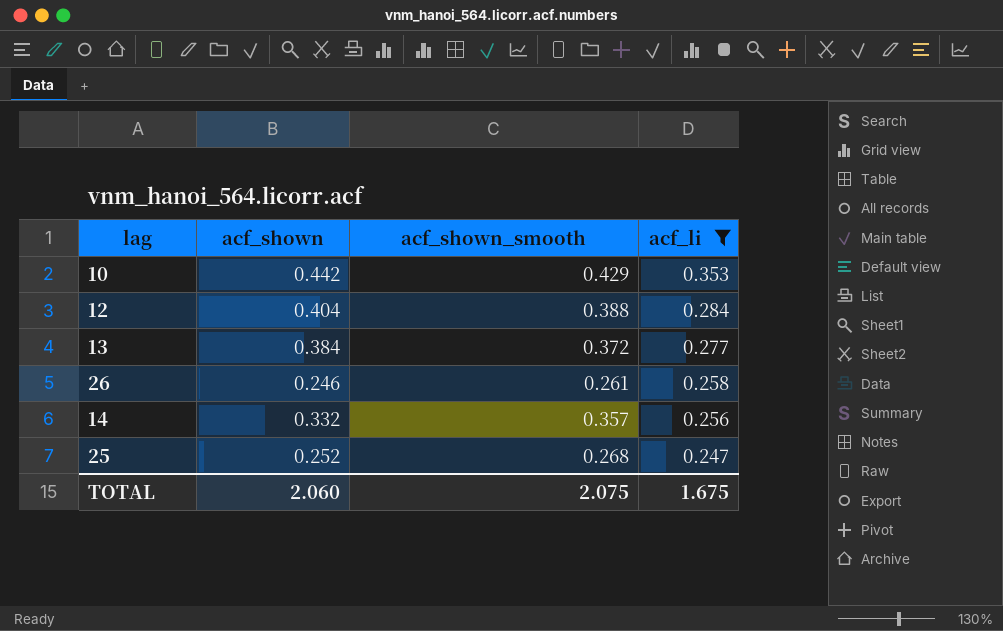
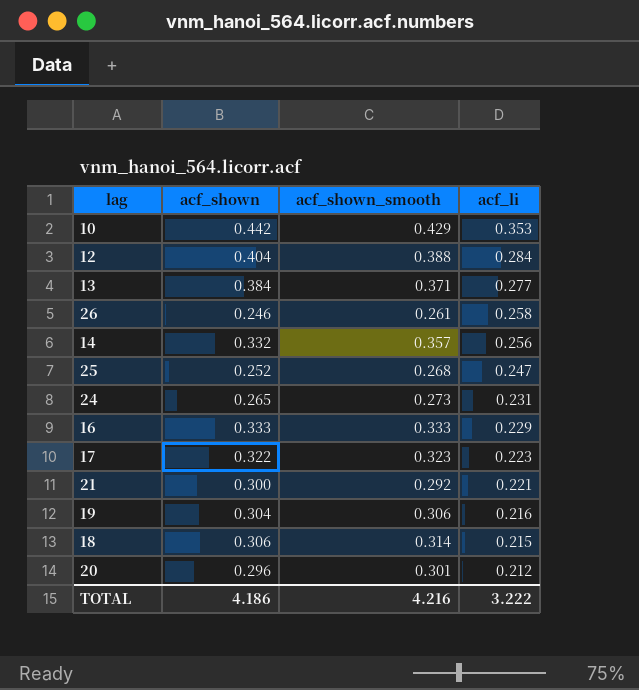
filter: acf_li >= 0.247 -> none
13 | acf_shown_smooth: 0.372 -> 0.371
TOTAL | acf_shown: 2.060 -> 4.186
TOTAL | acf_shown_smooth: 2.075 -> 4.216
TOTAL | acf_li: 1.675 -> 3.222

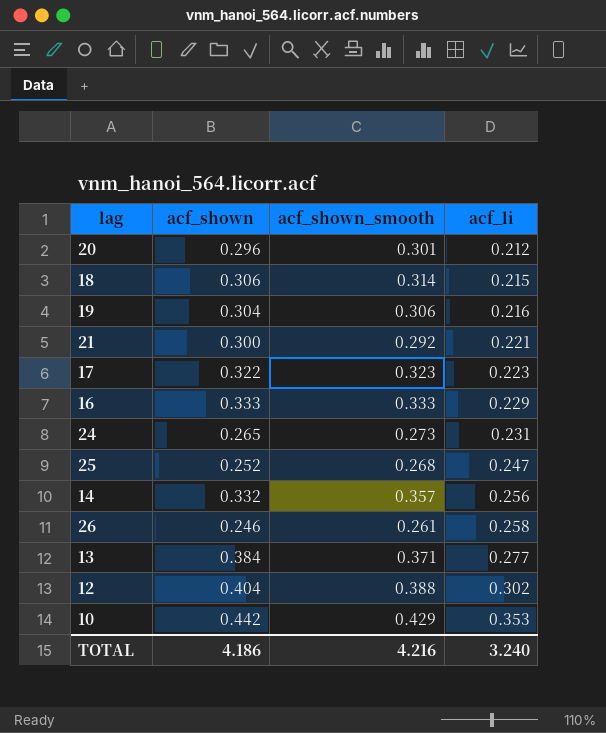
row order: acf_li descending -> acf_li ascending
12 | acf_li: 0.284 -> 0.302
TOTAL | acf_li: 3.222 -> 3.240

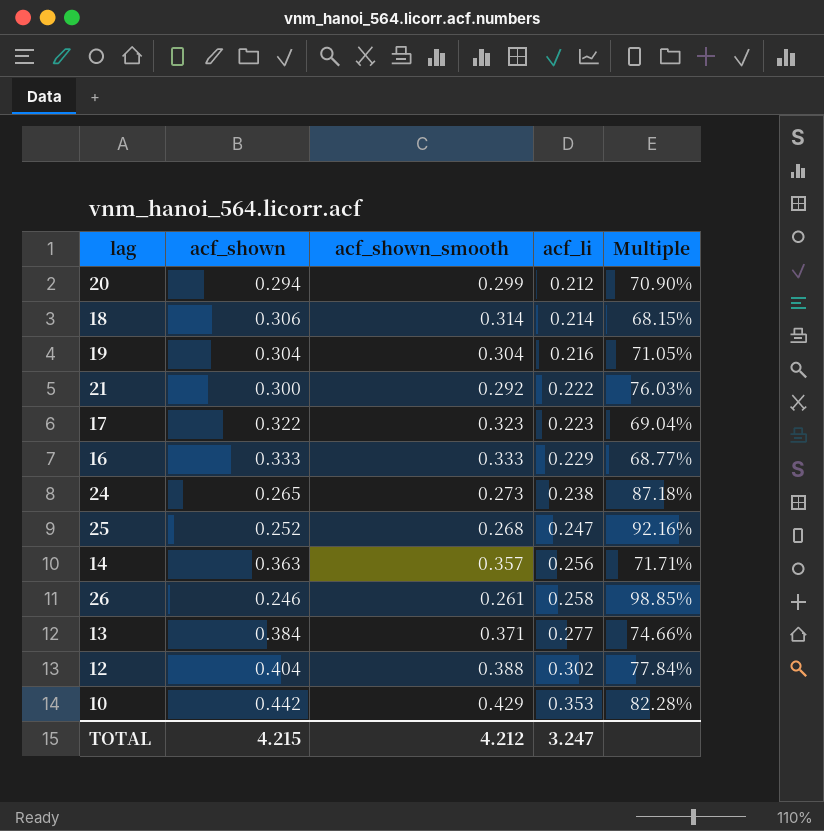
column Multiple | formula: none -> [acf_li] / [acf_shown_smooth]
20 | acf_shown: 0.296 -> 0.294
20 | acf_shown_smooth: 0.301 -> 0.299
18 | acf_li: 0.215 -> 0.214
19 | acf_shown_smooth: 0.306 -> 0.304
21 | acf_li: 0.221 -> 0.222
24 | acf_li: 0.231 -> 0.238
14 | acf_shown: 0.332 -> 0.363
TOTAL | acf_shown: 4.186 -> 4.215
TOTAL | acf_shown_smooth: 4.216 -> 4.212
TOTAL | acf_li: 3.240 -> 3.247

